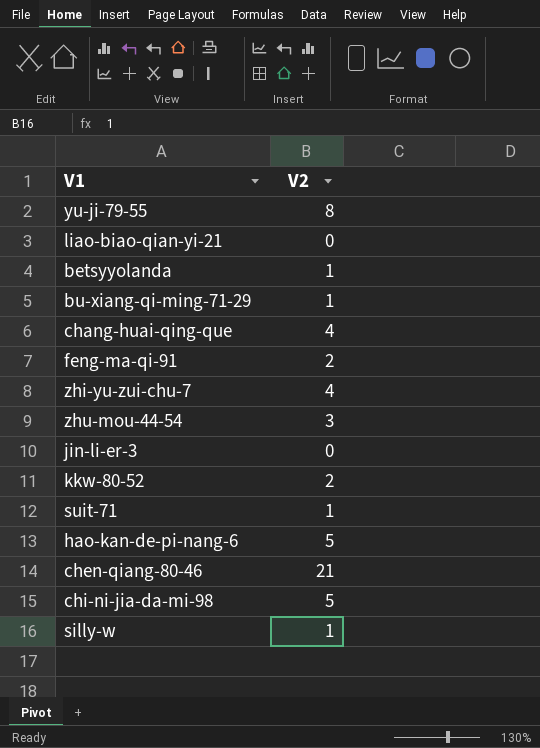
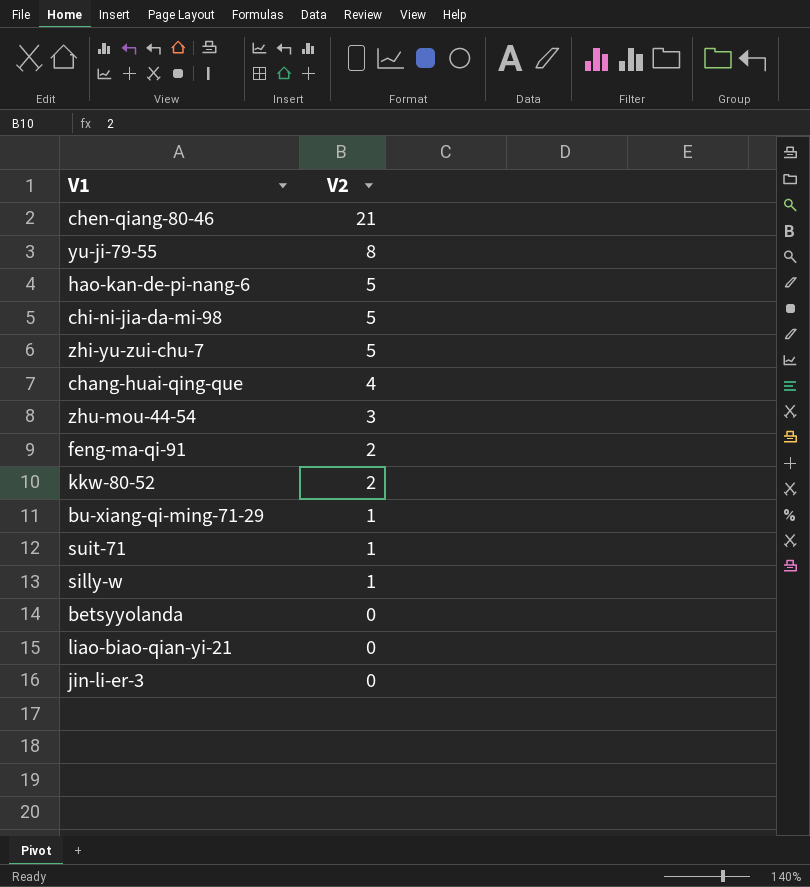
row order: none -> V2 descending
zhi-yu-zui-chu-7 | V2: 4 -> 5
betsyyolanda | V2: 1 -> 0

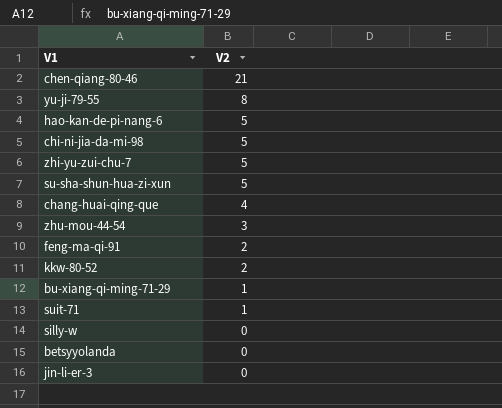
row liao-biao-qian-yi-21: 0 -> none
row su-sha-shun-hua-zi-xun: none -> 5
silly-w | V2: 1 -> 0

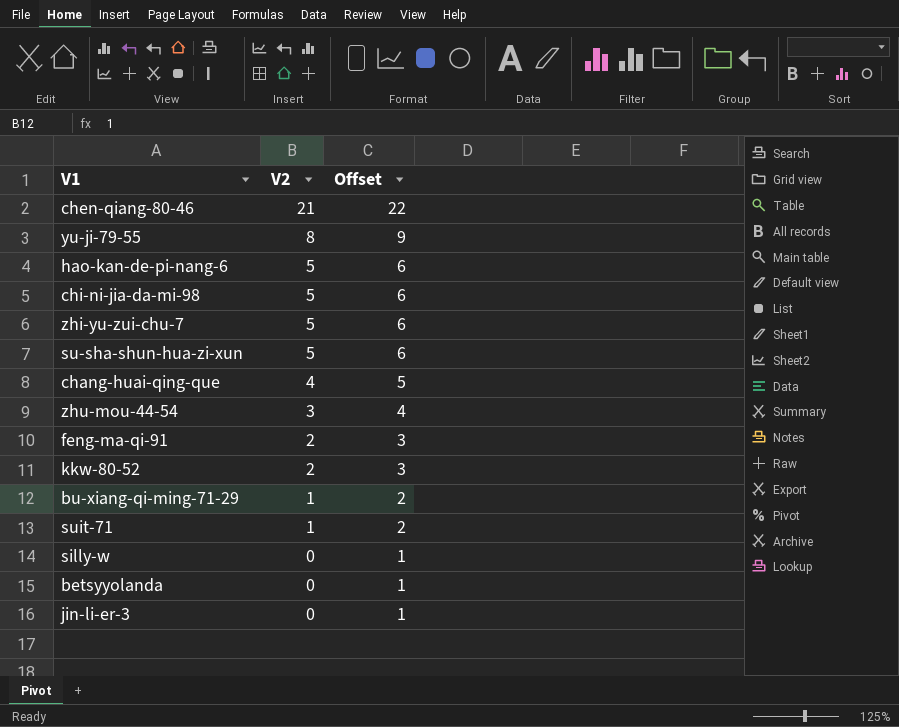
column Offset | formula: none -> [V2] + 1

